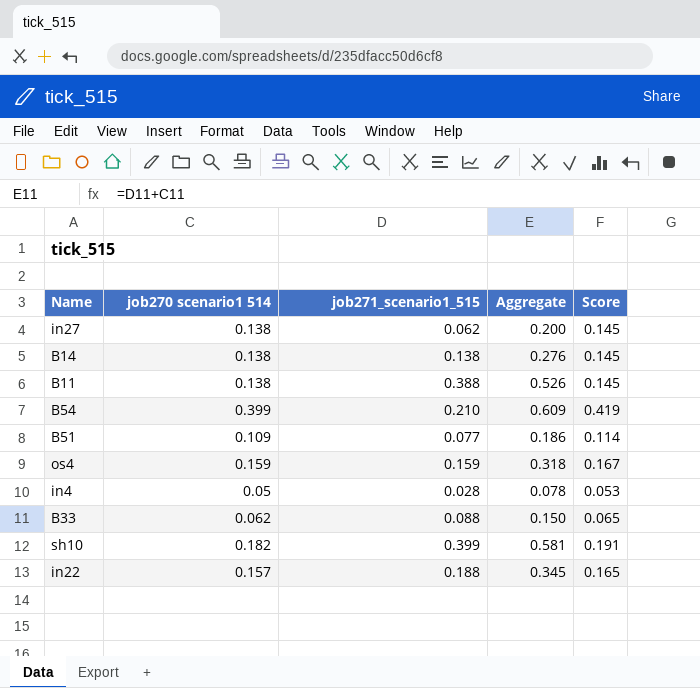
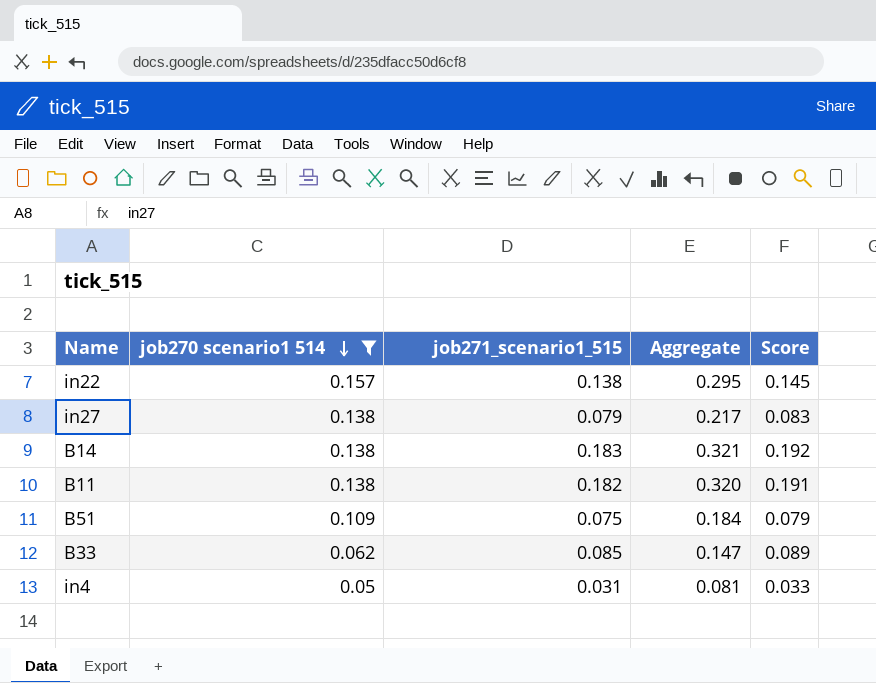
filter: none -> job270 scenario1 514 <= 0.157
row order: none -> job270 scenario1 514 descending
column Score | formula: [job270 scenario1 514] * 1.05 -> [job271_scenario1_515] * 1.05
in22 | job271_scenario1_515: 0.188 -> 0.138
in22 | Aggregate: 0.345 -> 0.295
in27 | job271_scenario1_515: 0.062 -> 0.079
in27 | Aggregate: 0.200 -> 0.217
B14 | job271_scenario1_515: 0.138 -> 0.183
B14 | Aggregate: 0.276 -> 0.321
B11 | job271_scenario1_515: 0.388 -> 0.182
B11 | Aggregate: 0.526 -> 0.320
B51 | job271_scenario1_515: 0.077 -> 0.075
B51 | Aggregate: 0.186 -> 0.184
B33 | job271_scenario1_515: 0.088 -> 0.085
B33 | Aggregate: 0.150 -> 0.147
in4 | job271_scenario1_515: 0.028 -> 0.031
in4 | Aggregate: 0.078 -> 0.081

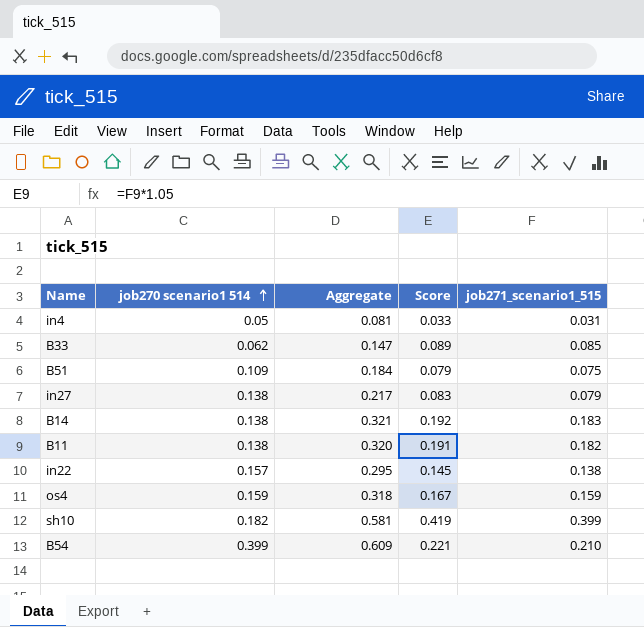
filter: job270 scenario1 514 <= 0.157 -> none
row order: job270 scenario1 514 descending -> job270 scenario1 514 ascending
column job271_scenario1_515 | position: 3 -> 5

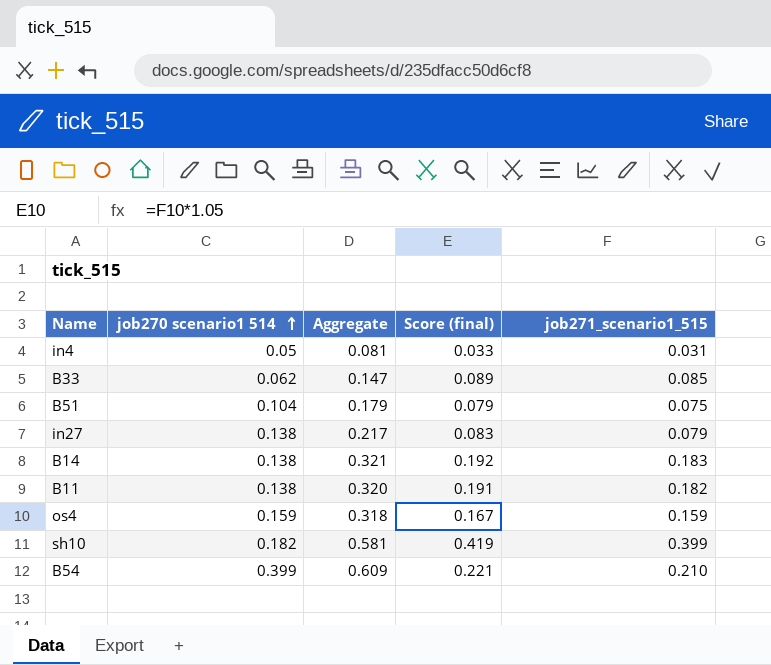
column name: Score -> Score (final)
row in22: 0.157 | 0.295 | 0.145 | 0.138 -> none
B51 | job270 scenario1 514: 0.109 -> 0.104
B51 | Aggregate: 0.184 -> 0.179

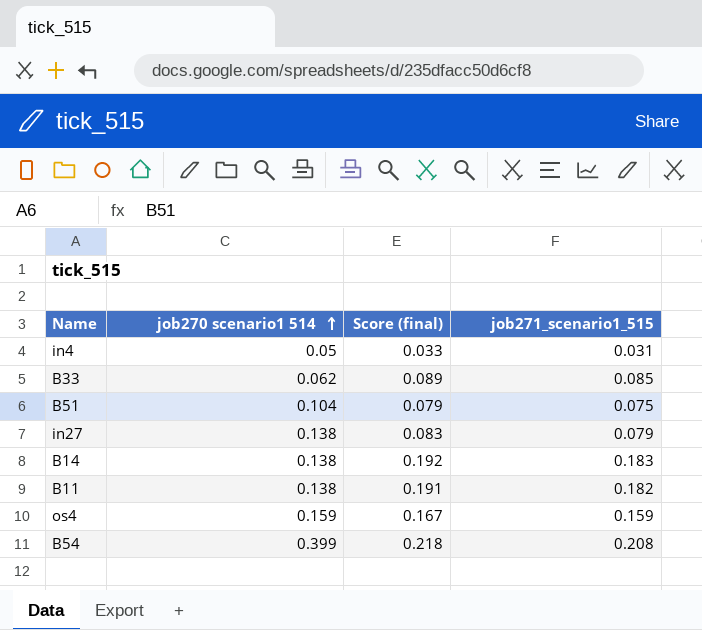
column Aggregate | formula: [job270 scenario1 514] + [job271_scenario1_515] -> none
row sh10: 0.182 | 0.581 | 0.419 | 0.399 -> none
B54 | Score (final): 0.221 -> 0.218
B54 | job271_scenario1_515: 0.210 -> 0.208

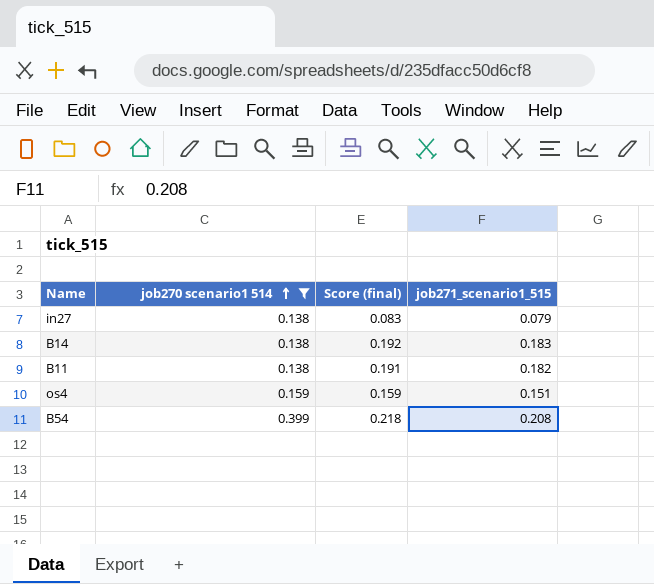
filter: none -> job270 scenario1 514 >= 0.138
os4 | Score (final): 0.167 -> 0.159
os4 | job271_scenario1_515: 0.159 -> 0.151

